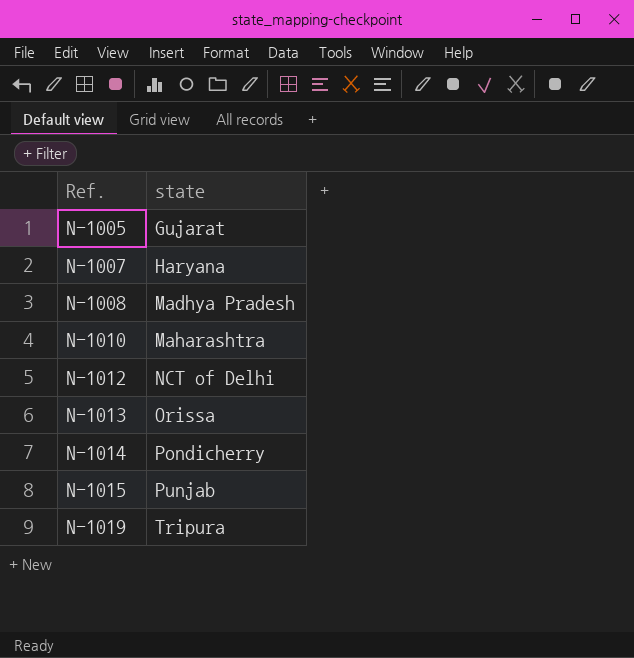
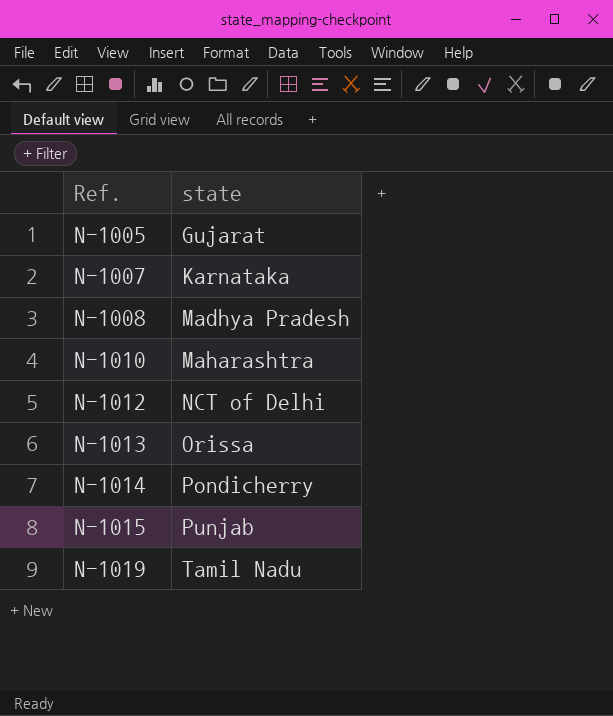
N-1007 | state: Haryana -> Karnataka
N-1019 | state: Tripura -> Tamil Nadu

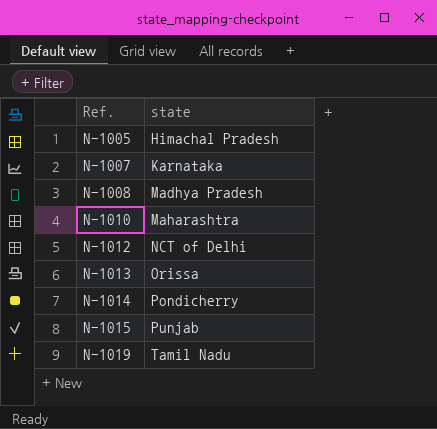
N-1005 | state: Gujarat -> Himachal Pradesh

